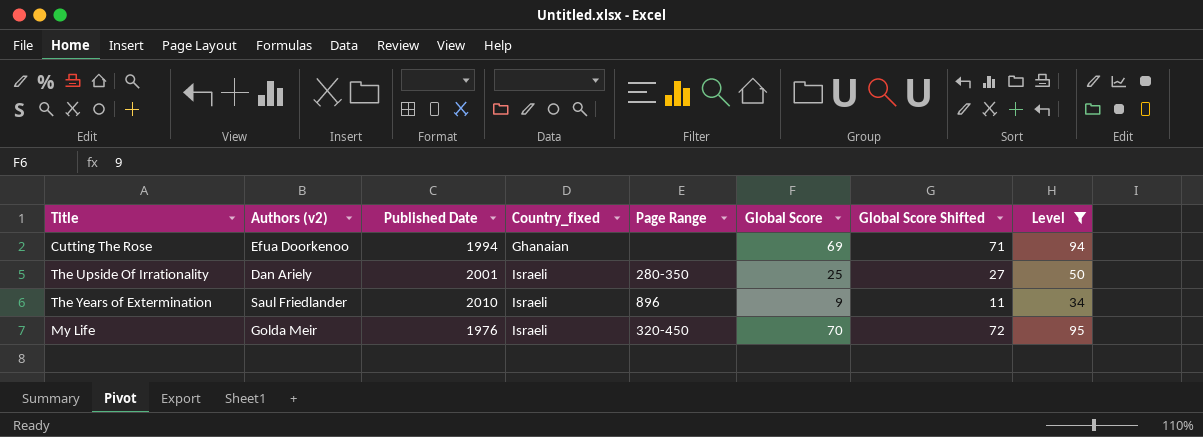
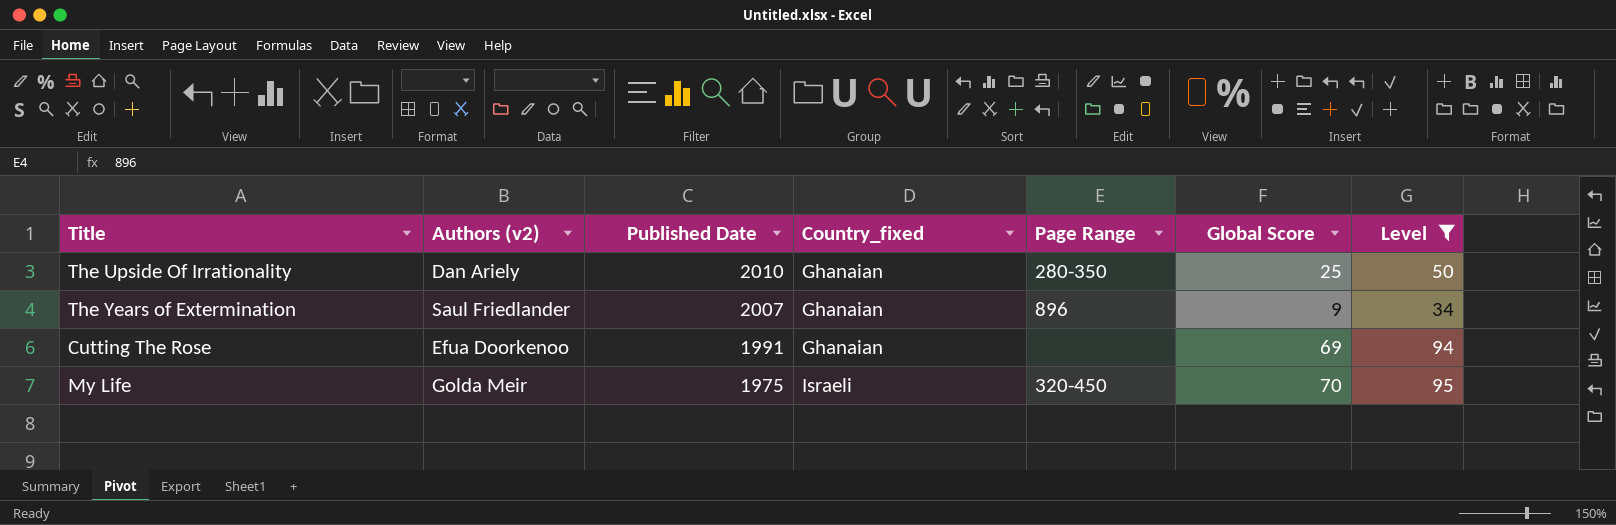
row order: Country_fixed ascending -> Published Date descending
column Global Score Shifted | formula: [Global Score] + 2 -> none
The Upside Of Irrationality | Published Date: 2001 -> 2010
The Upside Of Irrationality | Country_fixed: Israeli -> Ghanaian
The Years of Extermination | Published Date: 2010 -> 2007
The Years of Extermination | Country_fixed: Israeli -> Ghanaian
Cutting The Rose | Published Date: 1994 -> 1991
My Life | Published Date: 1976 -> 1975

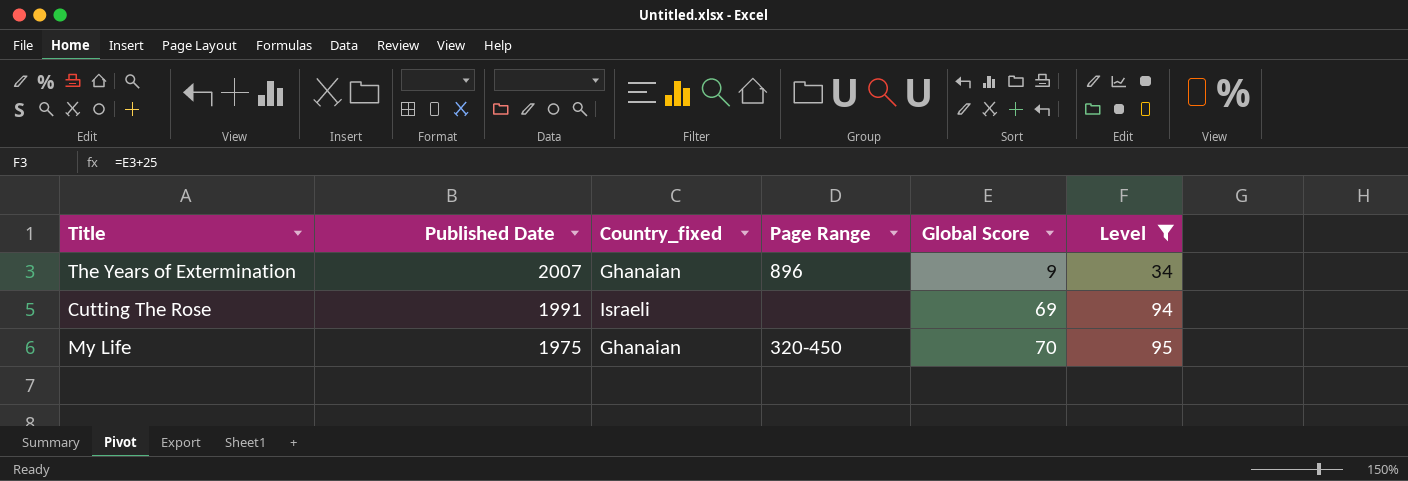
column Authors (v2) | position: 2 -> none
row The Upside Of Irrationality: Dan Ariely | 2010 | Ghanaian | 280-350 | 25 | 50 -> none
Cutting The Rose | Country_fixed: Ghanaian -> Israeli
My Life | Country_fixed: Israeli -> Ghanaian

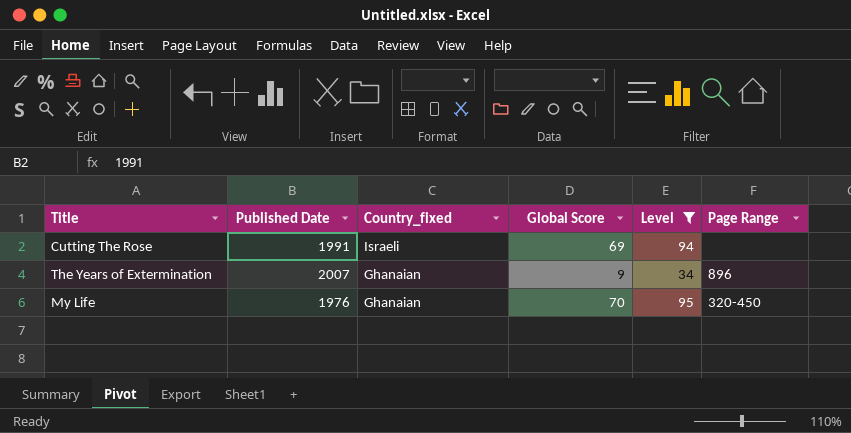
row order: Published Date descending -> Country_fixed descending
column Page Range | position: 4 -> 6
My Life | Published Date: 1975 -> 1976

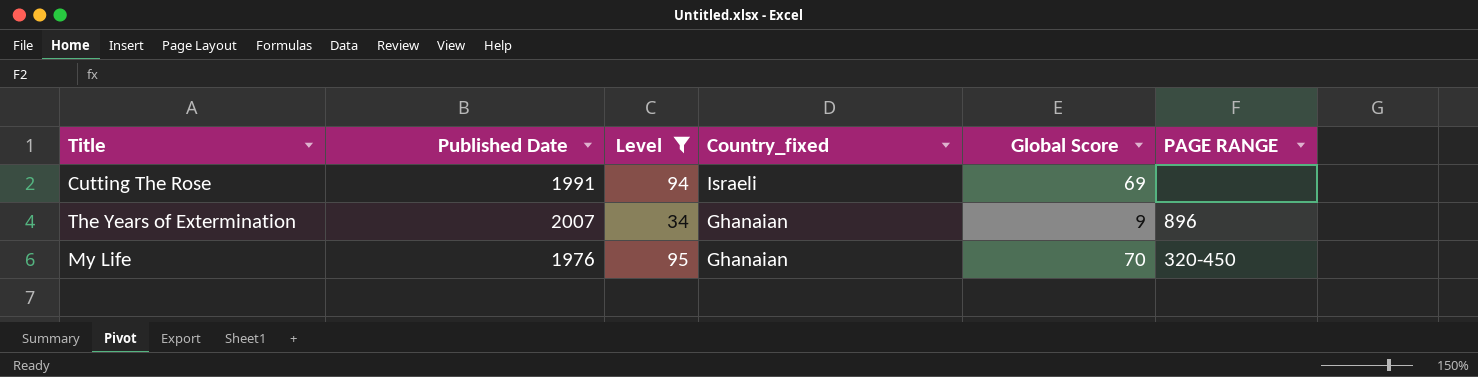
column Level | position: 5 -> 3
column name: Page Range -> PAGE RANGE

